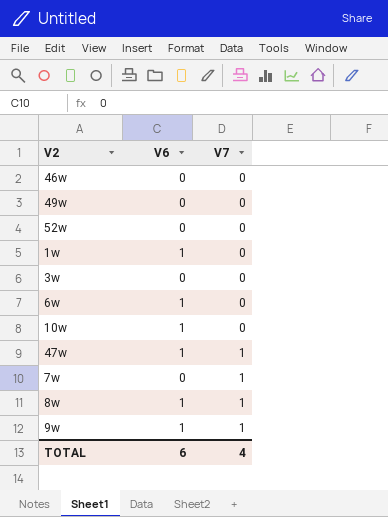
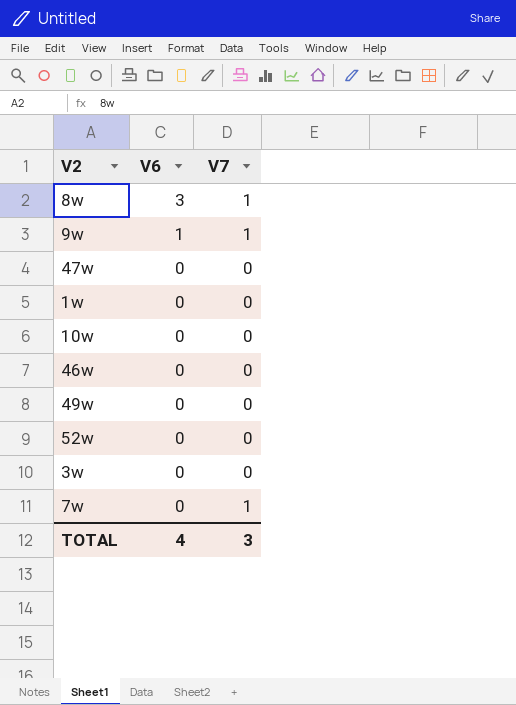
row order: V7 ascending -> V6 descending
row 6w: 1 | 0 -> none
8w | V6: 1 -> 3
47w | V6: 1 -> 0
47w | V7: 1 -> 0
1w | V6: 1 -> 0
10w | V6: 1 -> 0
TOTAL | V6: 6 -> 4
TOTAL | V7: 4 -> 3

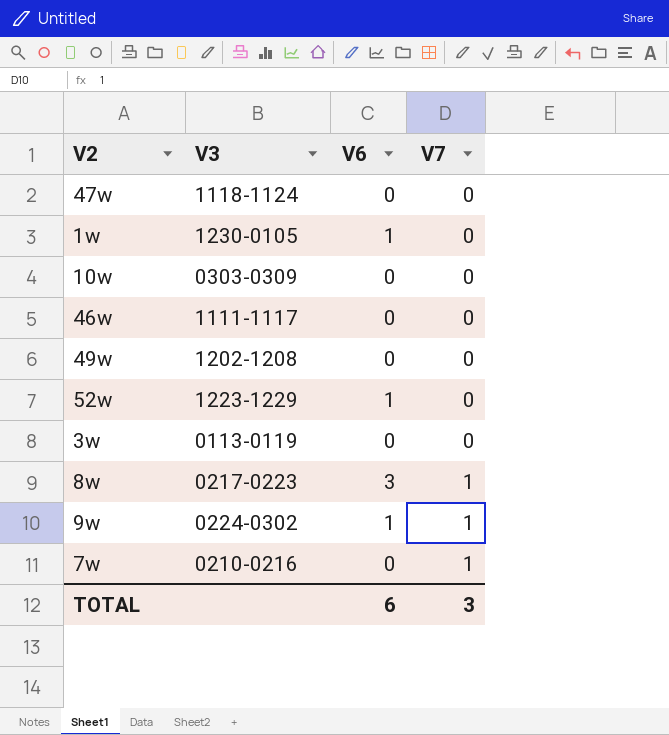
row order: V6 descending -> V7 ascending
column V3 | position: none -> 2
1w | V6: 0 -> 1
52w | V6: 0 -> 1
TOTAL | V6: 4 -> 6

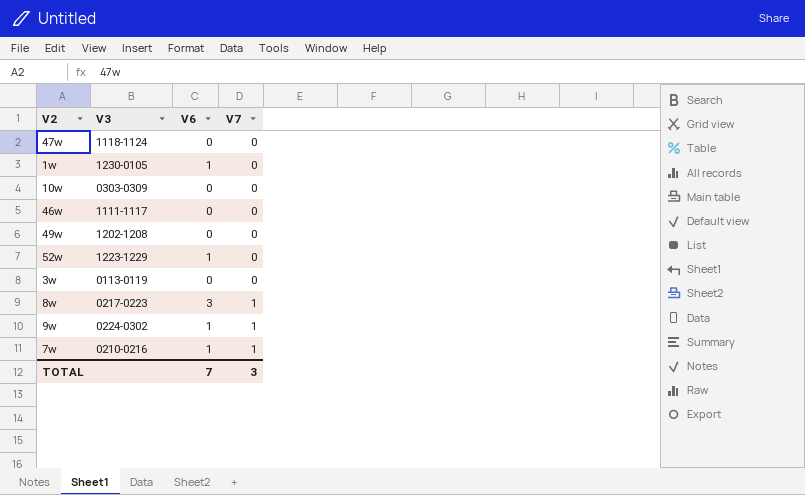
7w | V6: 0 -> 1
TOTAL | V6: 6 -> 7

